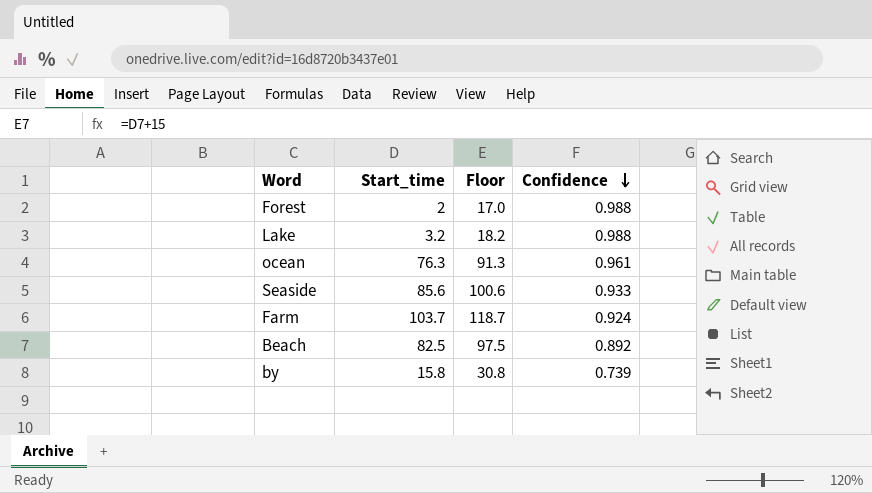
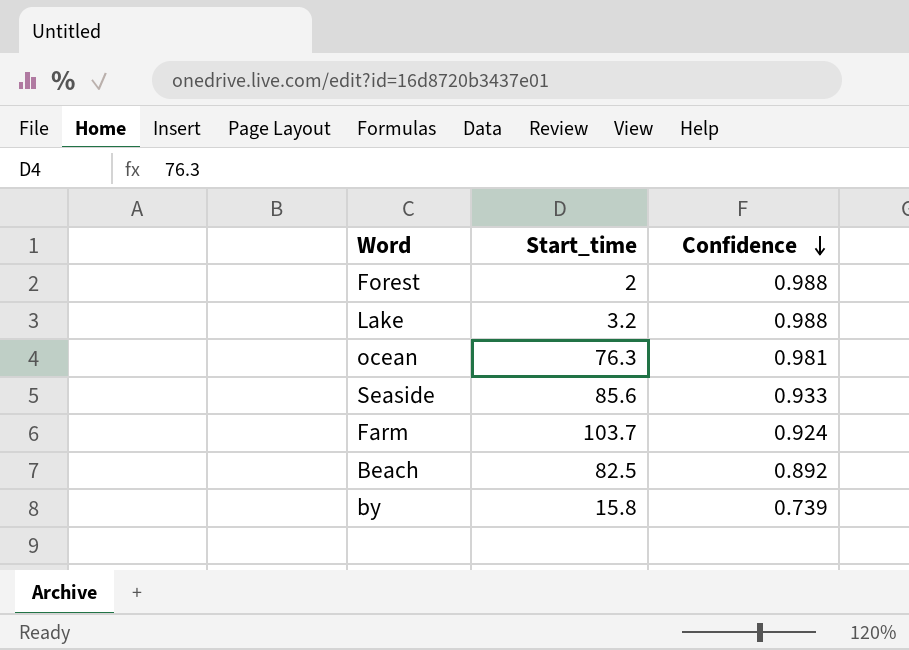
column Floor | formula: [Start_time] + 15 -> none
ocean | Confidence: 0.961 -> 0.981

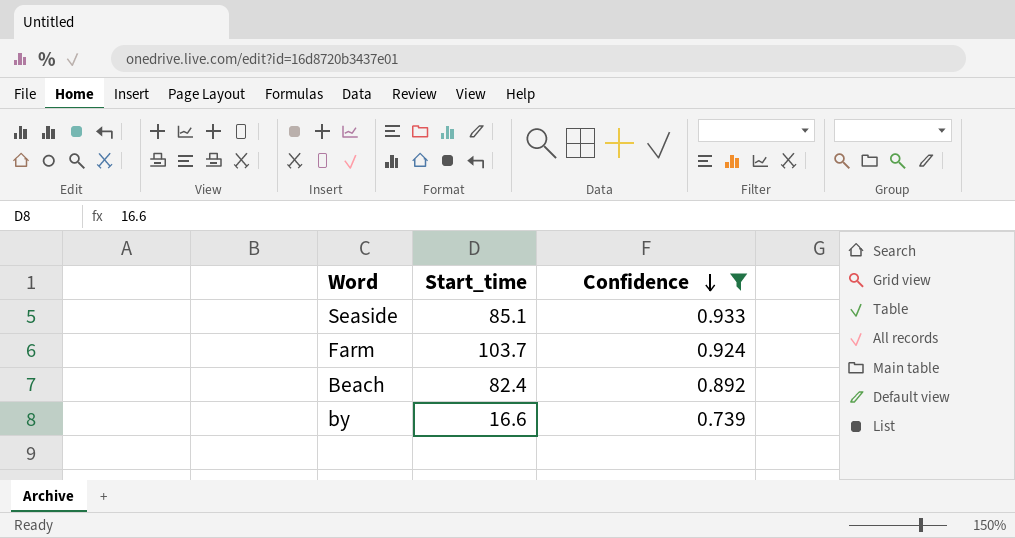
filter: none -> Confidence <= 0.933
Seaside | Start_time: 85.6 -> 85.1
Beach | Start_time: 82.5 -> 82.4
by | Start_time: 15.8 -> 16.6

